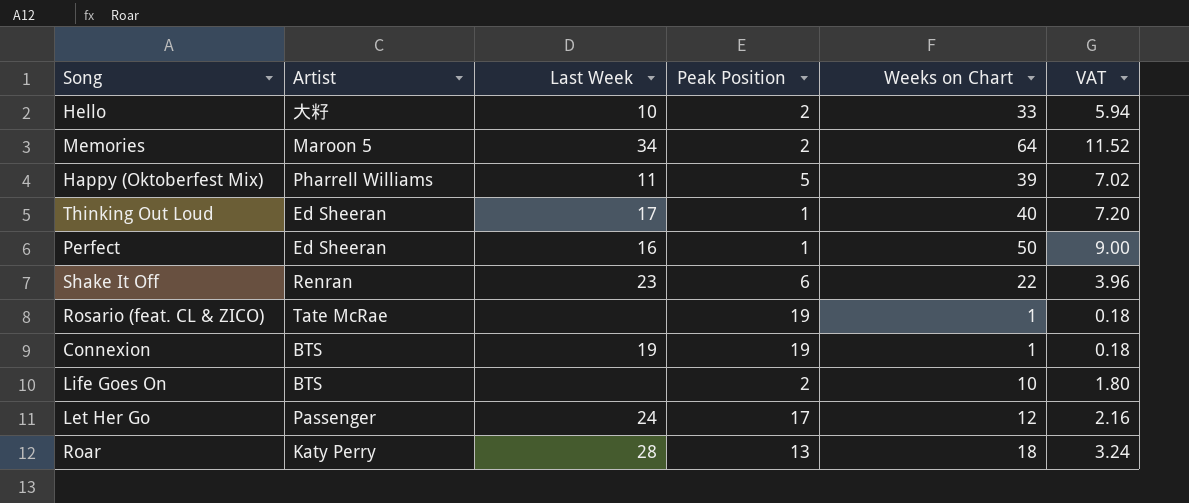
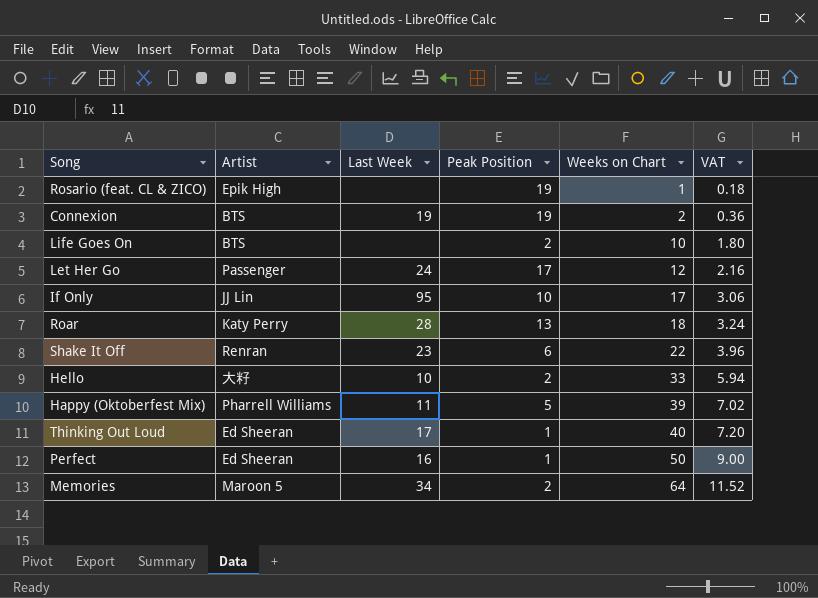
row order: none -> Weeks on Chart ascending
Rosario (feat. CL & ZICO) | Artist: Tate McRae -> Epik High
Connexion | Weeks on Chart: 1 -> 2
Connexion | VAT: 0.18 -> 0.36
row If Only: none -> JJ Lin | 95 | 10 | 17 | 3.06

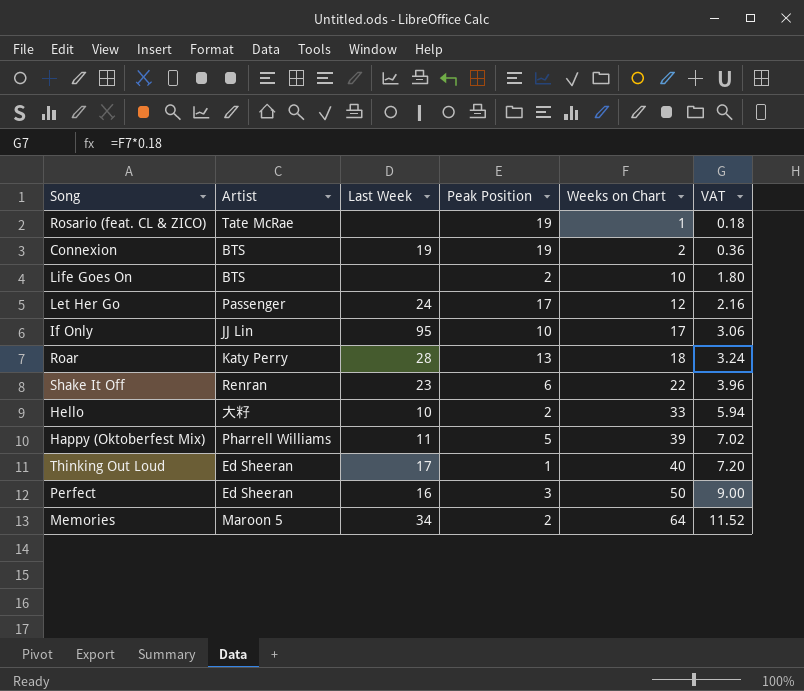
Rosario (feat. CL & ZICO) | Artist: Epik High -> Tate McRae
Perfect | Peak Position: 1 -> 3

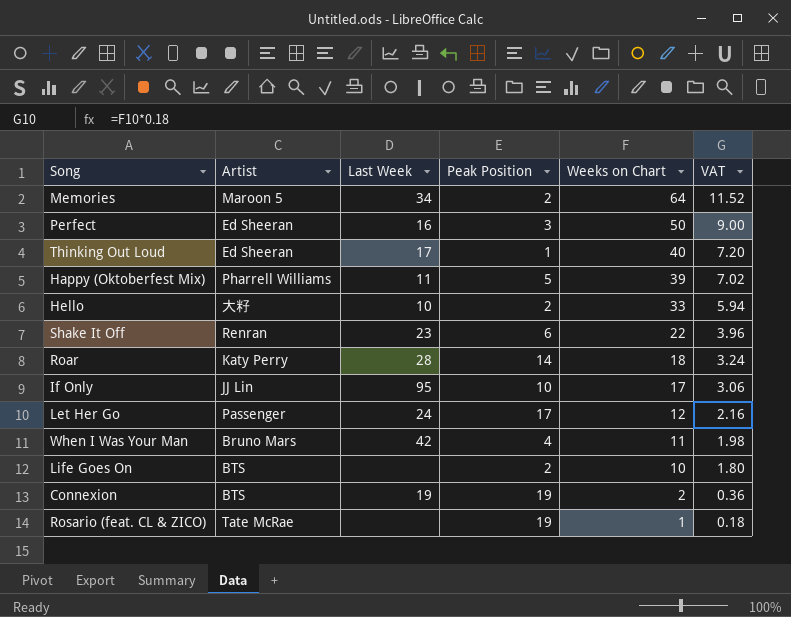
row order: Weeks on Chart ascending -> Weeks on Chart descending
Roar | Peak Position: 13 -> 14
row When I Was Your Man: none -> Bruno Mars | 42 | 4 | 11 | 1.98

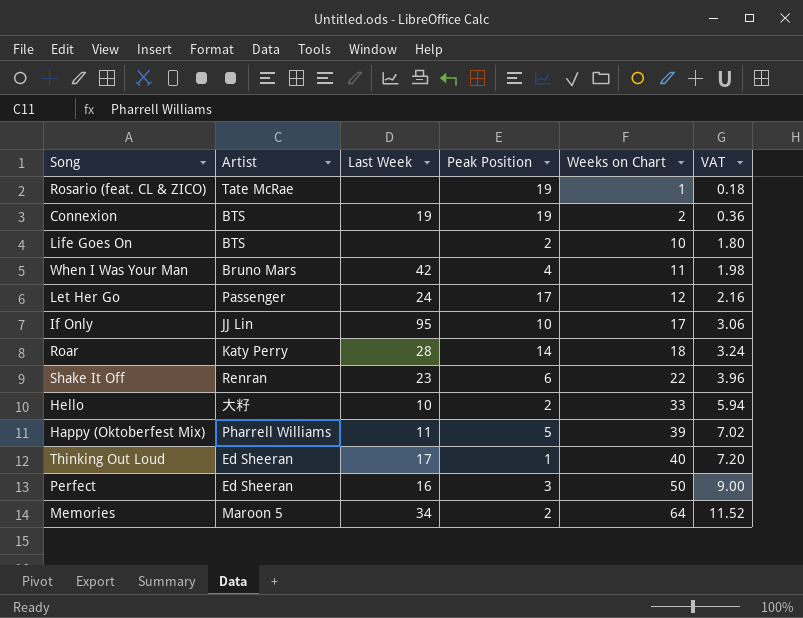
row order: Weeks on Chart descending -> Weeks on Chart ascending

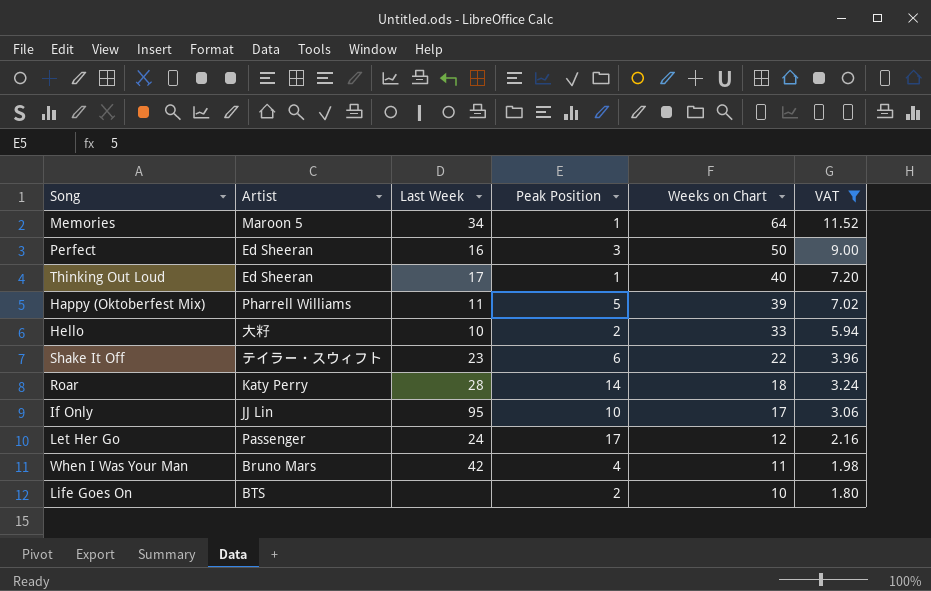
filter: none -> VAT >= 1.80
row order: Weeks on Chart ascending -> Weeks on Chart descending
Memories | Peak Position: 2 -> 1
Shake It Off | Artist: Renran -> テイラー・スウィフト

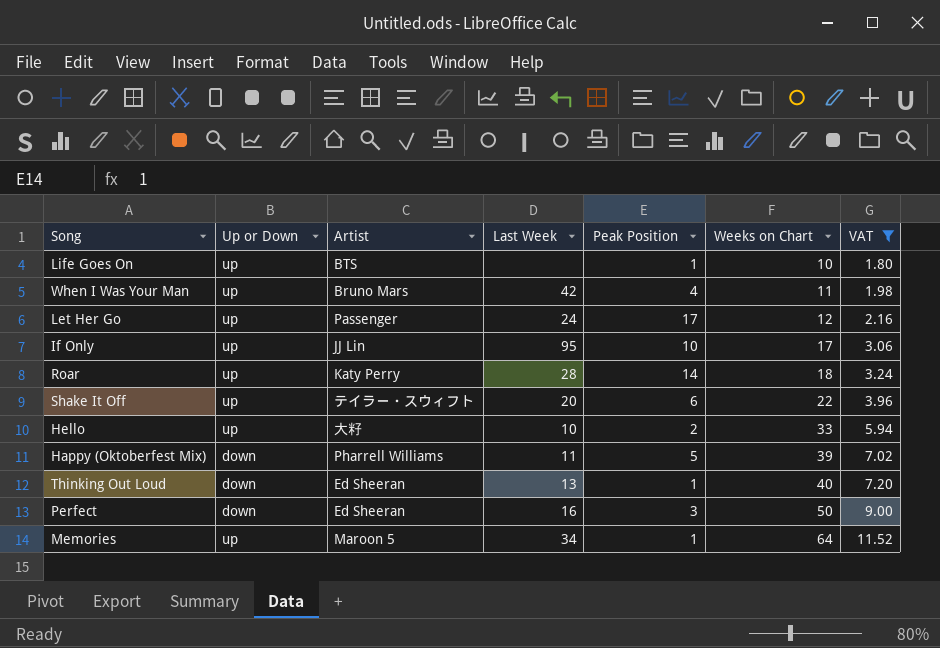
row order: Weeks on Chart descending -> Weeks on Chart ascending
column Up or Down | position: none -> 2
Life Goes On | Peak Position: 2 -> 1
Shake It Off | Last Week: 23 -> 20
Thinking Out Loud | Last Week: 17 -> 13

